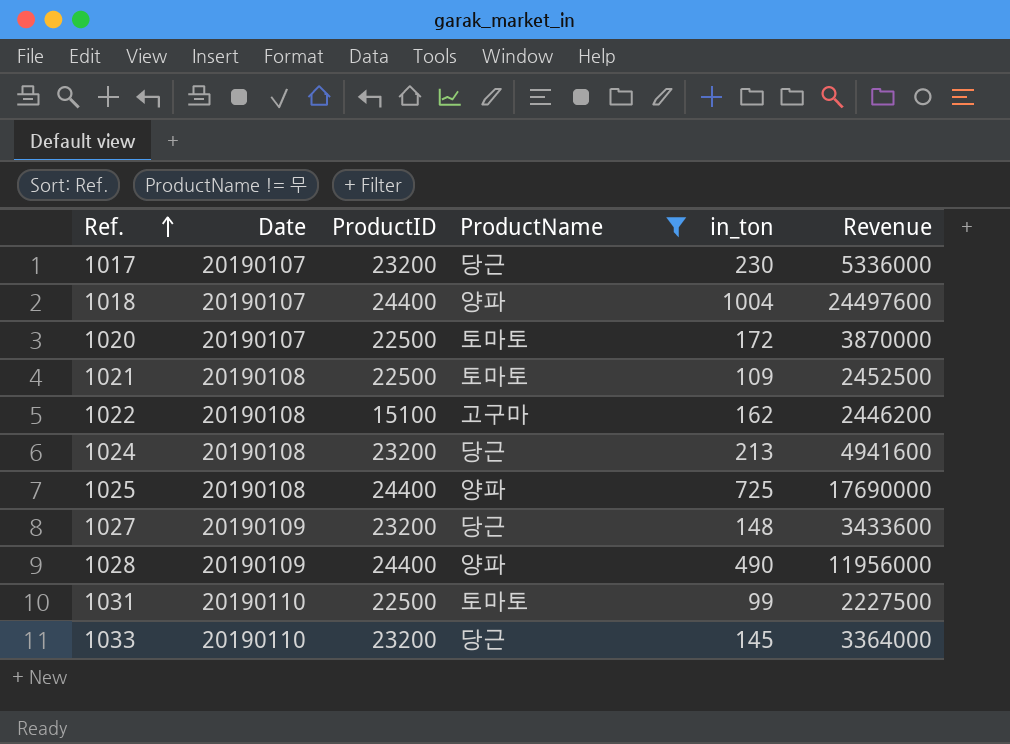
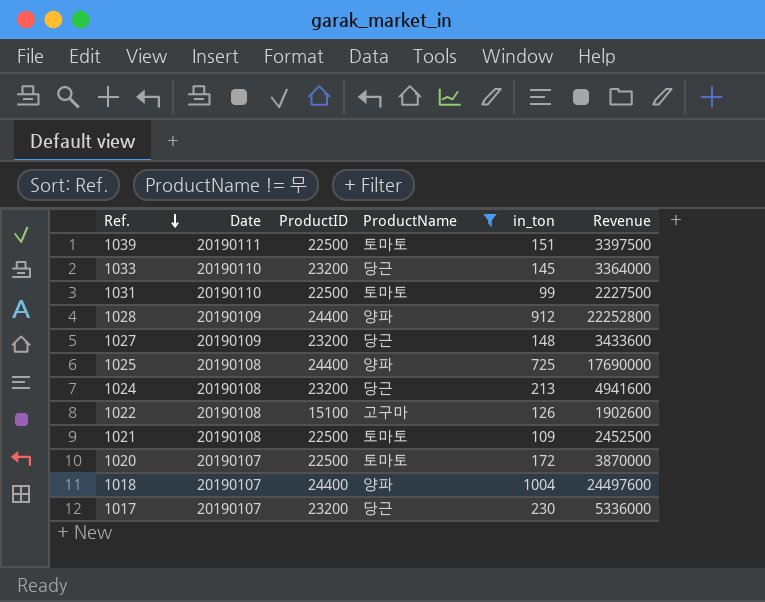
row order: Ref. ascending -> Ref. descending
row 1039: none -> 20190111 | 22500 | 토마토 | 151 | 3397500
1028 | in_ton: 490 -> 912
1028 | Revenue: 11956000 -> 22252800
1022 | in_ton: 162 -> 126
1022 | Revenue: 2446200 -> 1902600

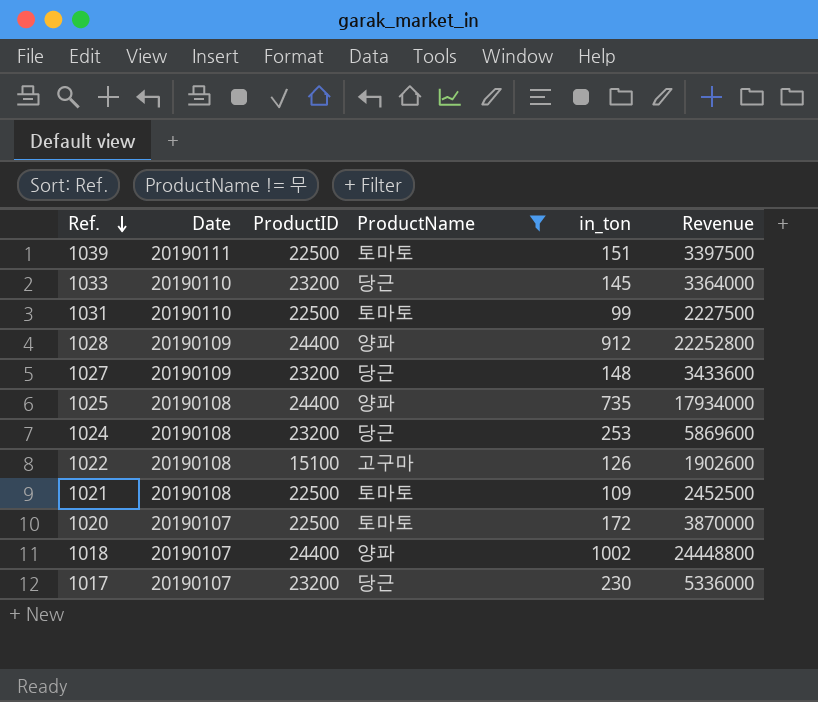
1025 | in_ton: 725 -> 735
1025 | Revenue: 17690000 -> 17934000
1024 | in_ton: 213 -> 253
1024 | Revenue: 4941600 -> 5869600
1018 | in_ton: 1004 -> 1002
1018 | Revenue: 24497600 -> 24448800

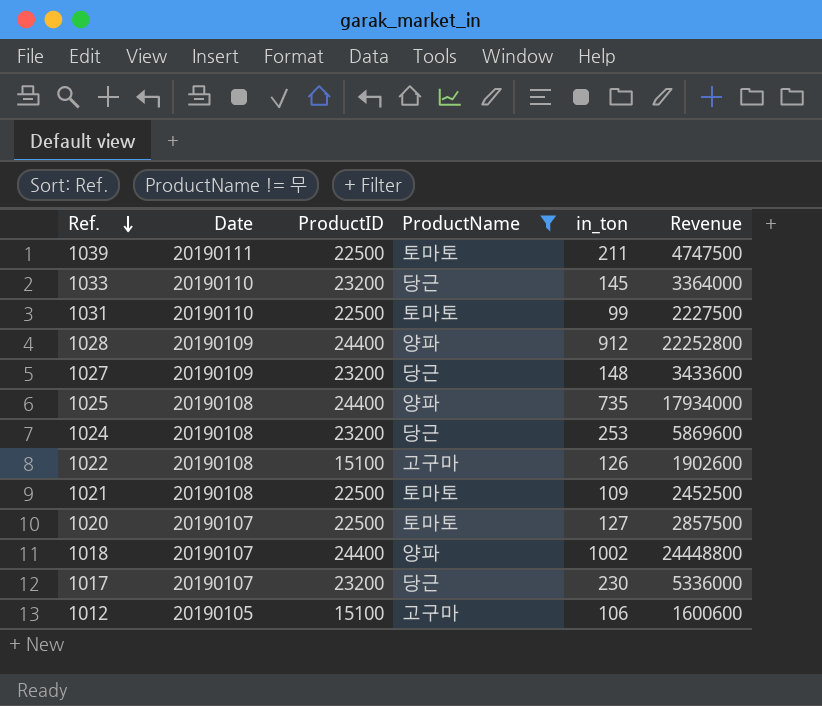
1039 | in_ton: 151 -> 211
1039 | Revenue: 3397500 -> 4747500
1020 | in_ton: 172 -> 127
1020 | Revenue: 3870000 -> 2857500
row 1012: none -> 20190105 | 15100 | 고구마 | 106 | 1600600

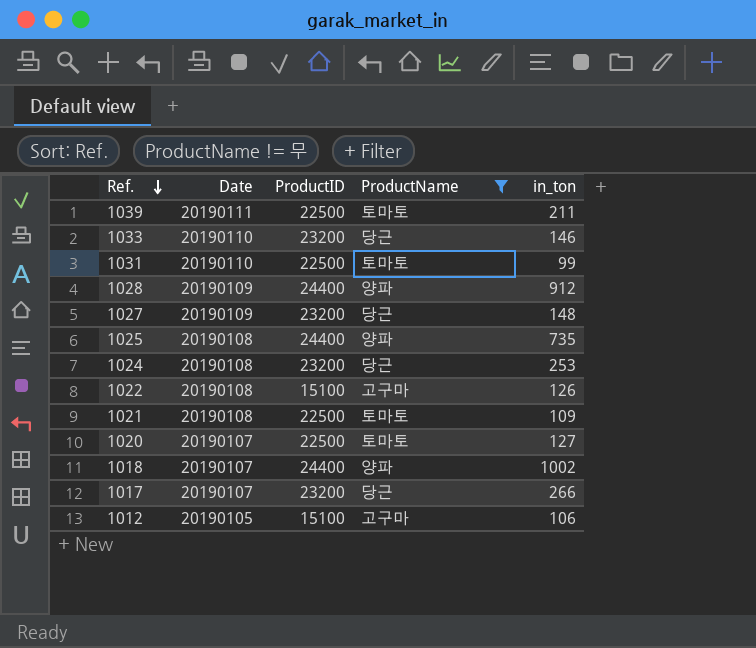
column Revenue | formula: [ProductID] * [in_ton] -> none
1033 | in_ton: 145 -> 146
1017 | in_ton: 230 -> 266

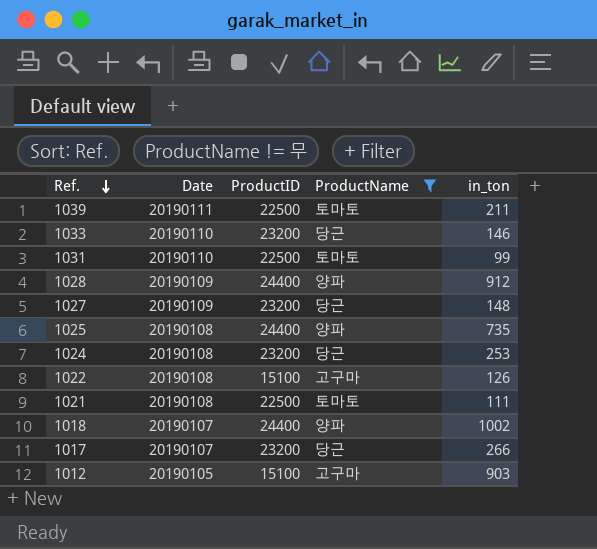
row 1020: 20190107 | 22500 | 토마토 | 127 -> none
1021 | in_ton: 109 -> 111
1012 | in_ton: 106 -> 903

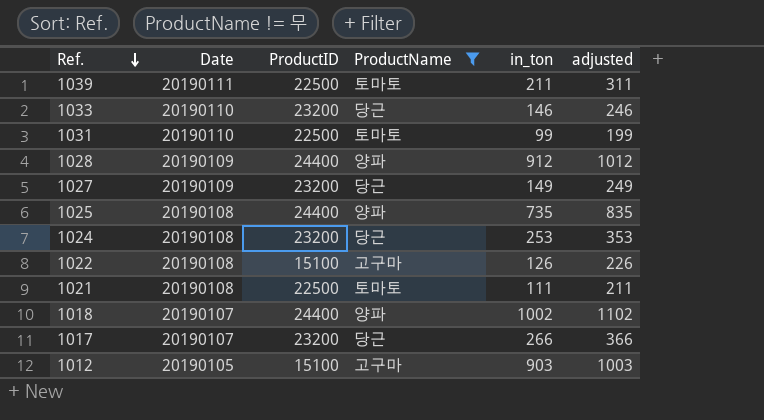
column adjusted | formula: none -> [in_ton] + 100
1027 | in_ton: 148 -> 149

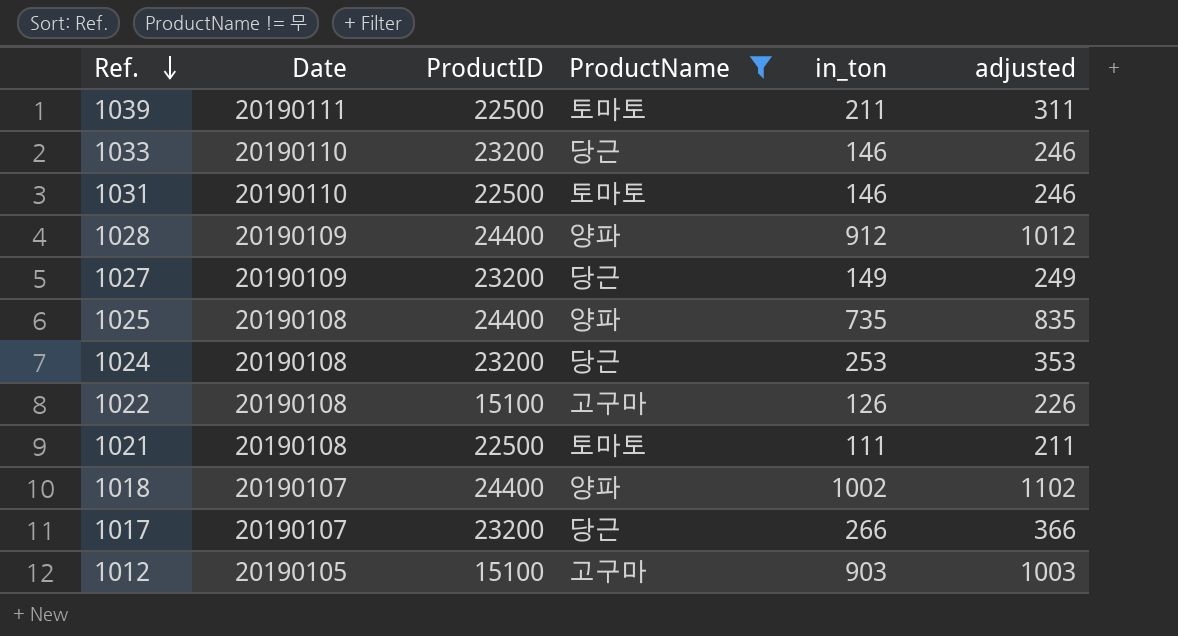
1031 | in_ton: 99 -> 146
1031 | adjusted: 199 -> 246

